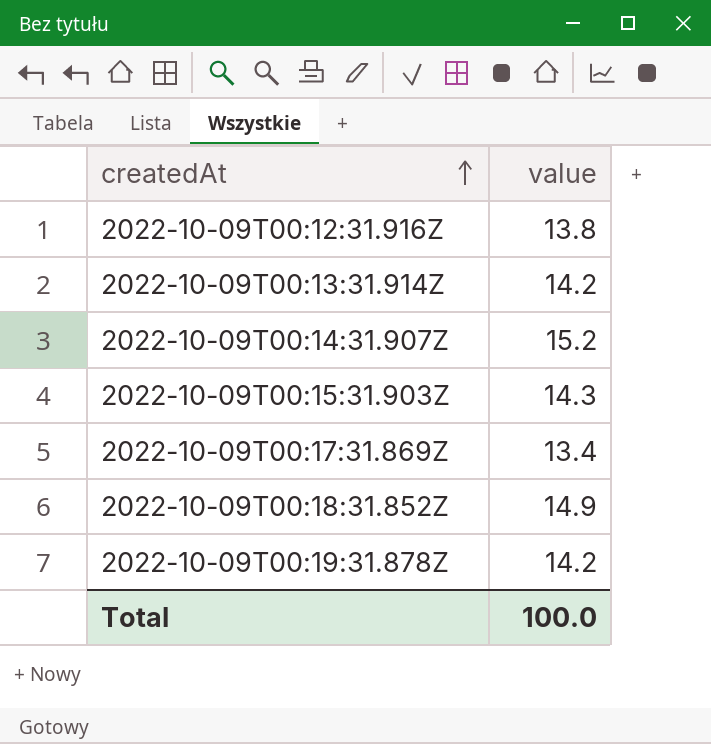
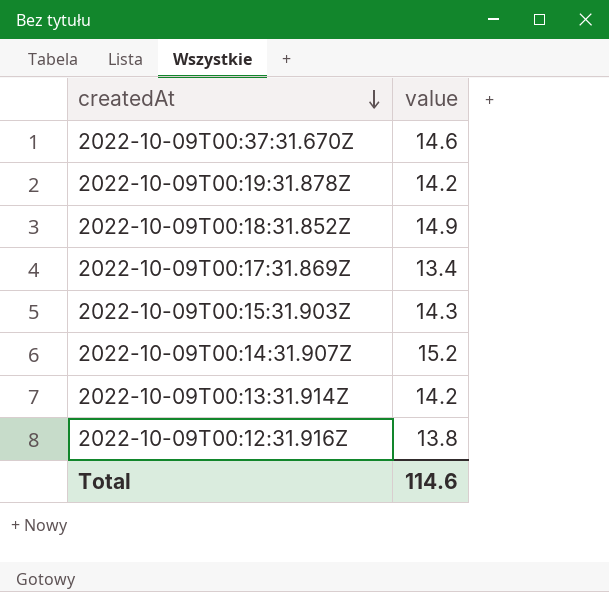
row order: createdAt ascending -> createdAt descending
row 2022-10-09T00:37:31.670Z: none -> 14.6
Total | value: 100.0 -> 114.6

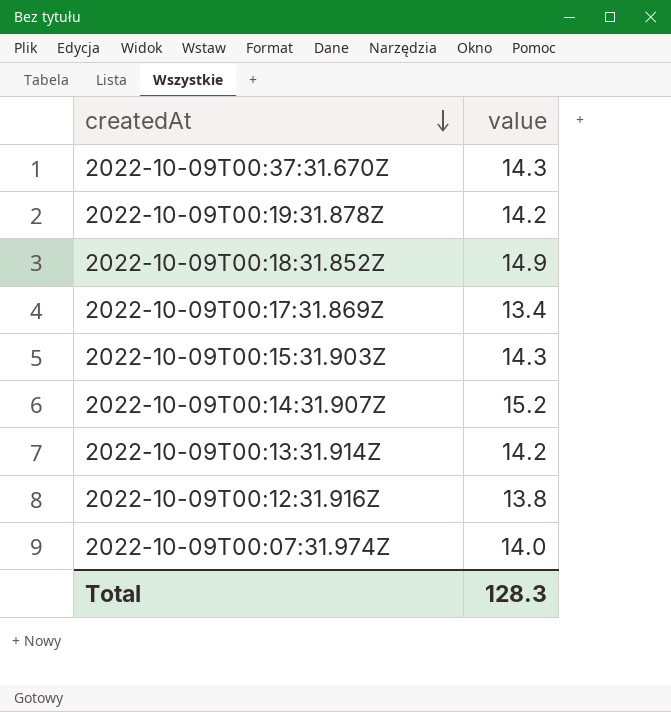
2022-10-09T00:37:31.670Z | value: 14.6 -> 14.3
row 2022-10-09T00:07:31.974Z: none -> 14.0
Total | value: 114.6 -> 128.3

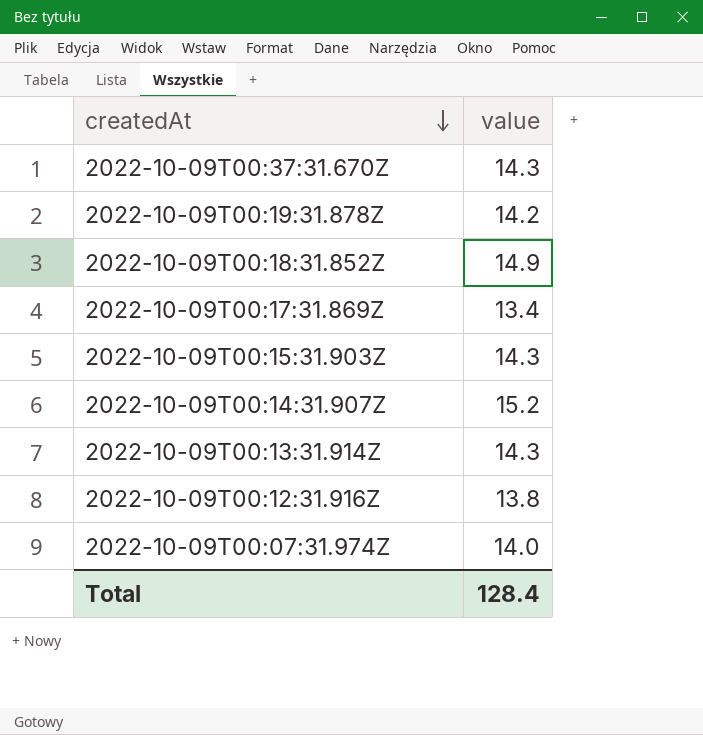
2022-10-09T00:13:31.914Z | value: 14.2 -> 14.3
Total | value: 128.3 -> 128.4

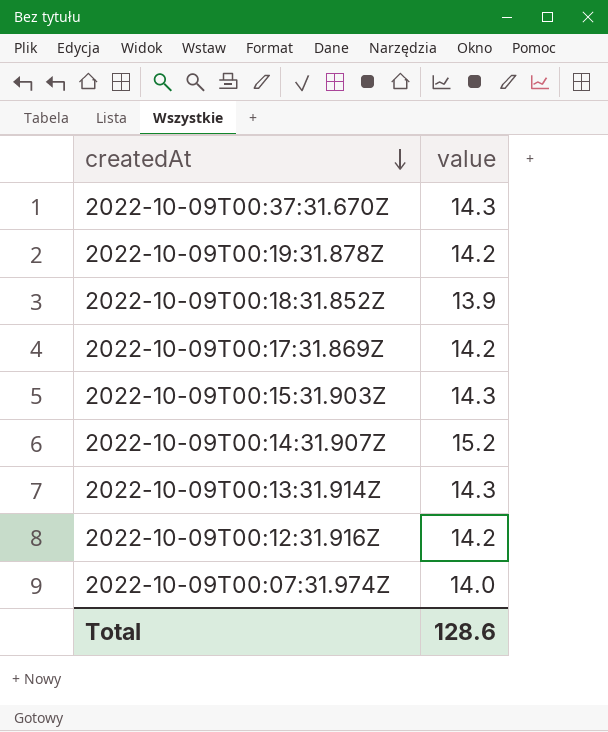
2022-10-09T00:18:31.852Z | value: 14.9 -> 13.9
2022-10-09T00:17:31.869Z | value: 13.4 -> 14.2
2022-10-09T00:12:31.916Z | value: 13.8 -> 14.2
Total | value: 128.4 -> 128.6

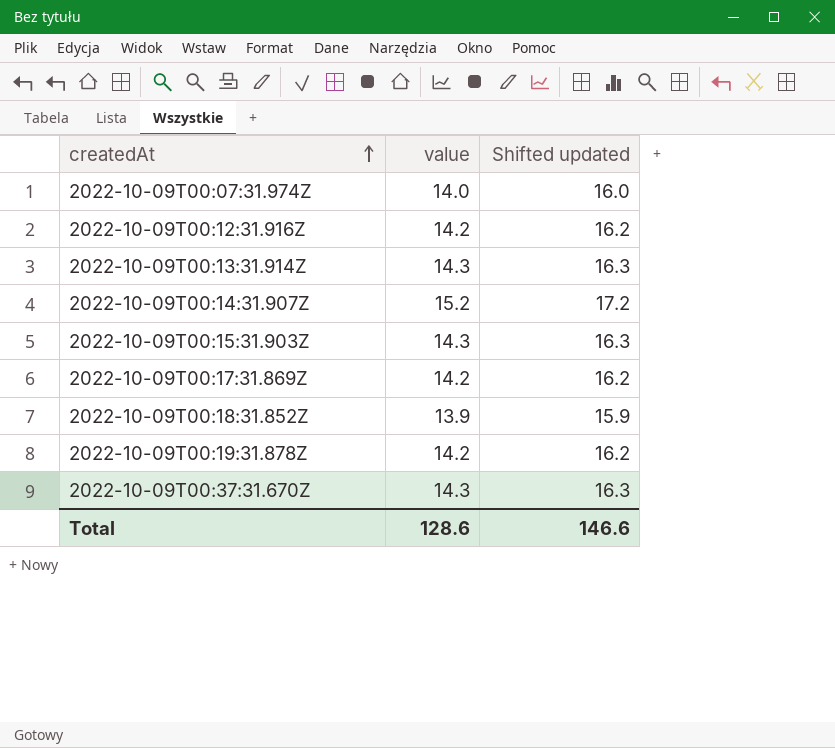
row order: createdAt descending -> createdAt ascending
column Shifted updated | formula: none -> [value] + 2

